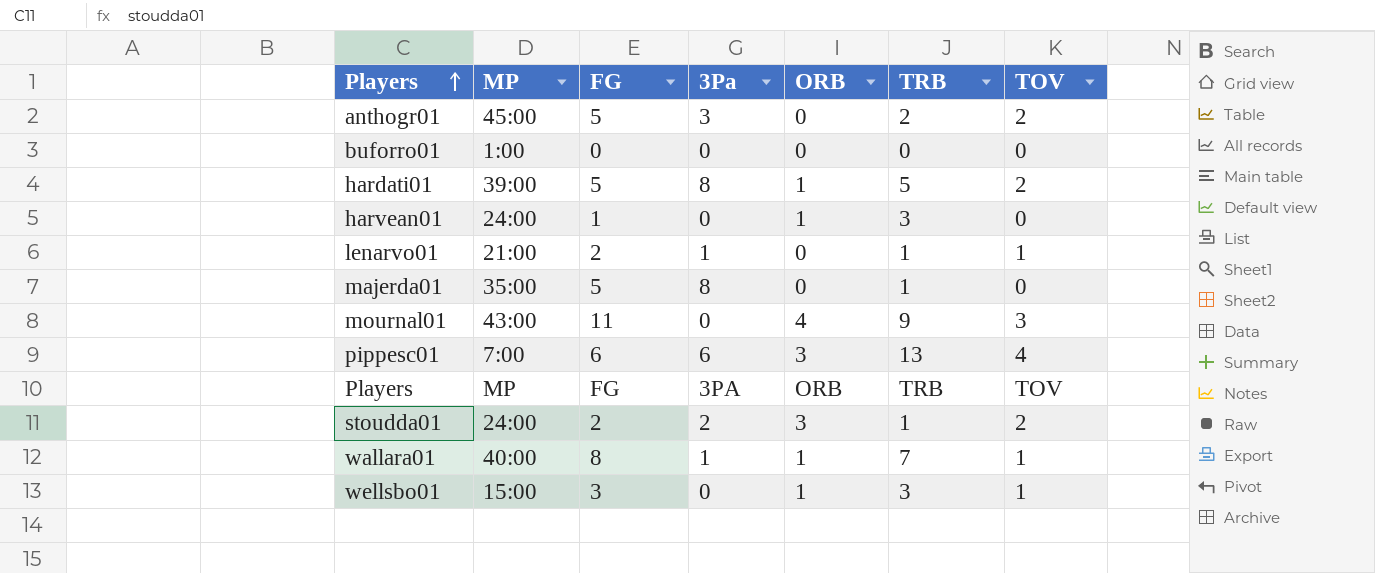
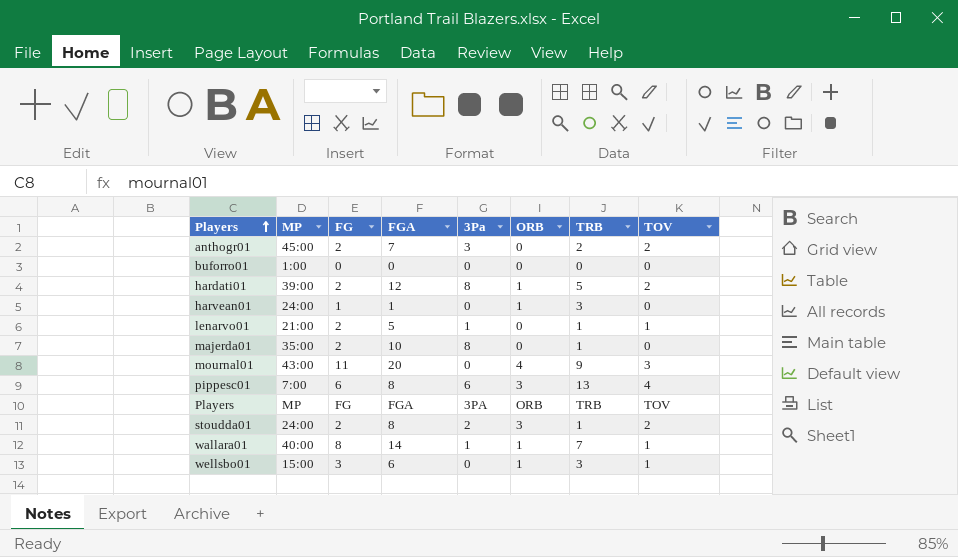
column FGA | position: none -> 4
anthogr01 | FG: 5 -> 2
hardati01 | FG: 5 -> 2
majerda01 | FG: 5 -> 2

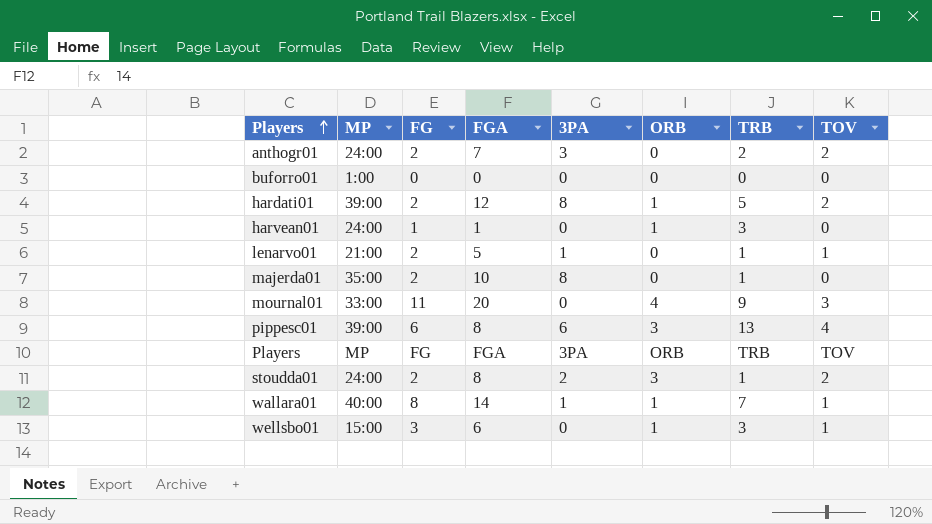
column name: 3Pa -> 3PA
anthogr01 | MP: 45:00 -> 24:00
mournal01 | MP: 43:00 -> 33:00
pippesc01 | MP: 7:00 -> 39:00

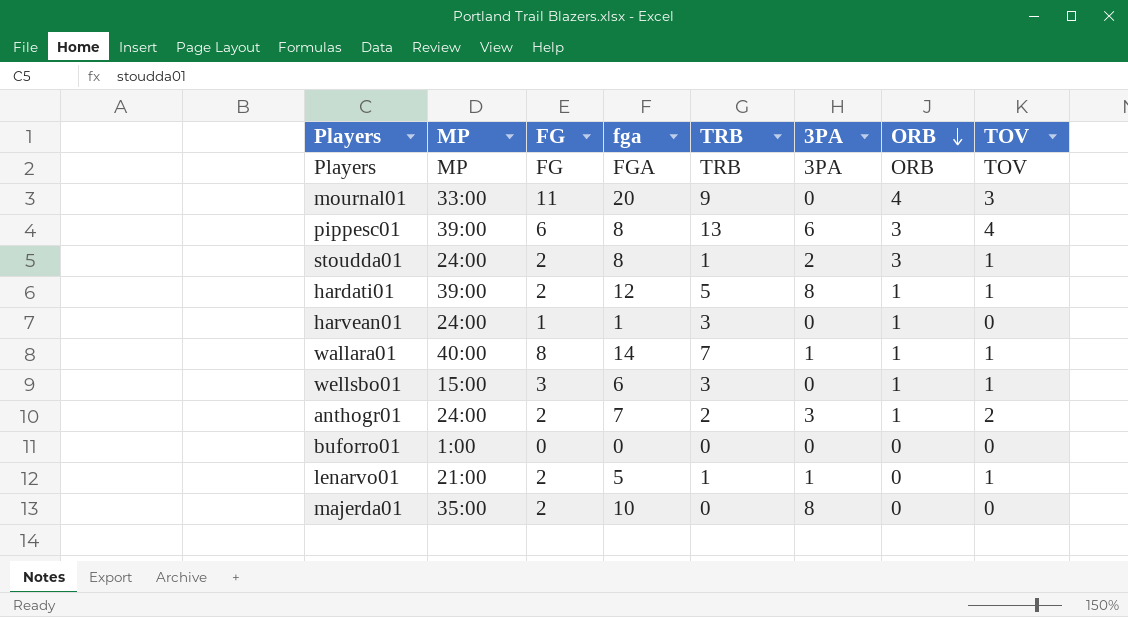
row order: Players ascending -> ORB descending
column name: FGA -> fga
column TRB | position: 7 -> 5
stoudda01 | TOV: 2 -> 1
hardati01 | TOV: 2 -> 1
anthogr01 | ORB: 0 -> 1
majerda01 | TRB: 1 -> 0

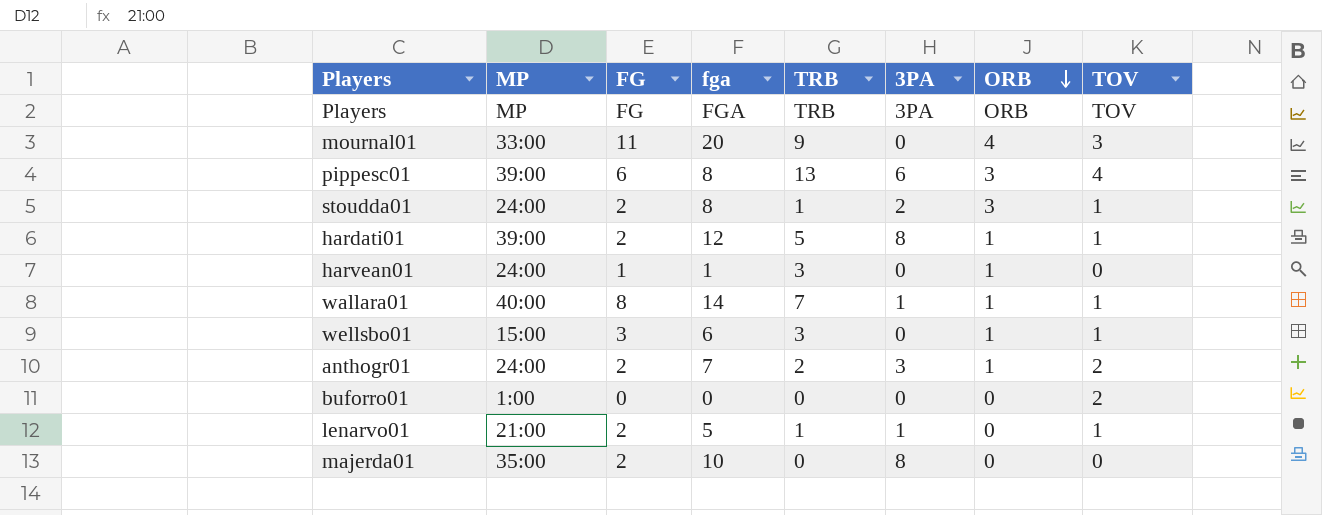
buforro01 | TOV: 0 -> 2

